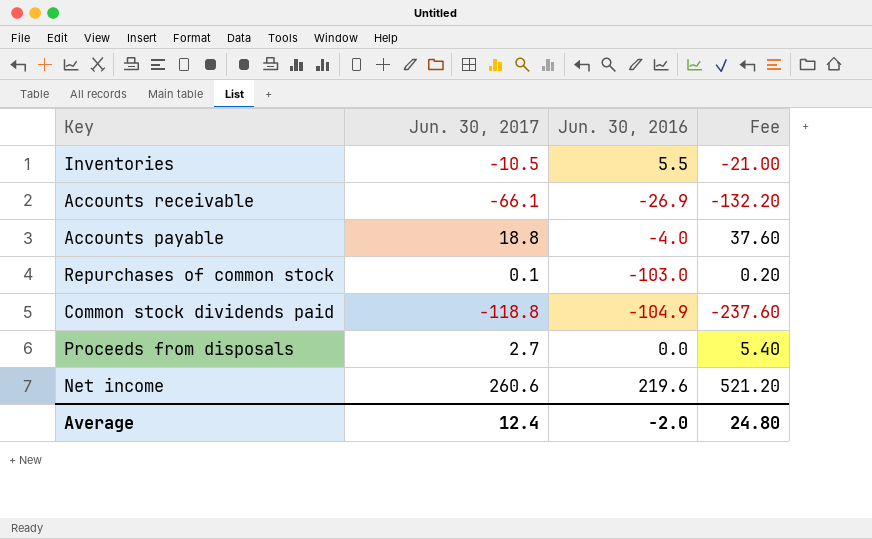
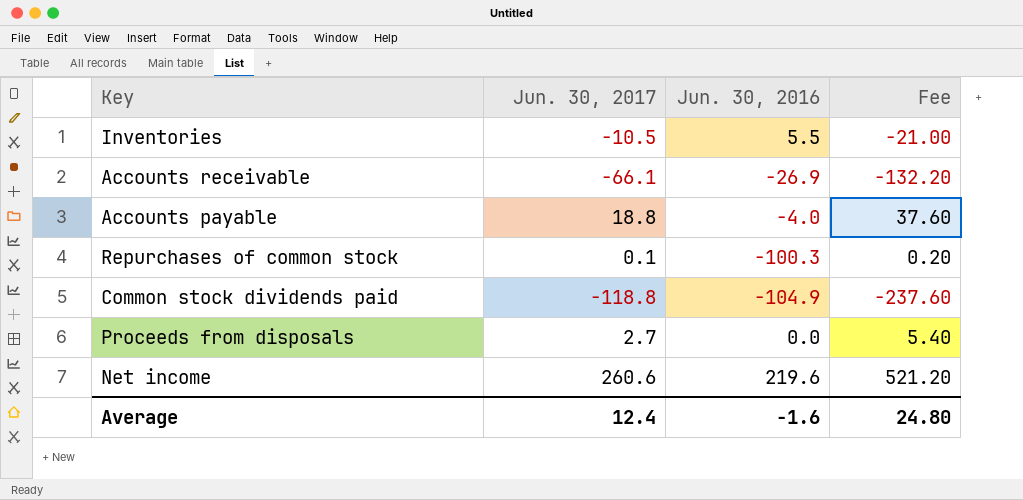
Repurchases of common stock | Jun. 30, 2016: -103.0 -> -100.3
Average | Jun. 30, 2016: -2.0 -> -1.6

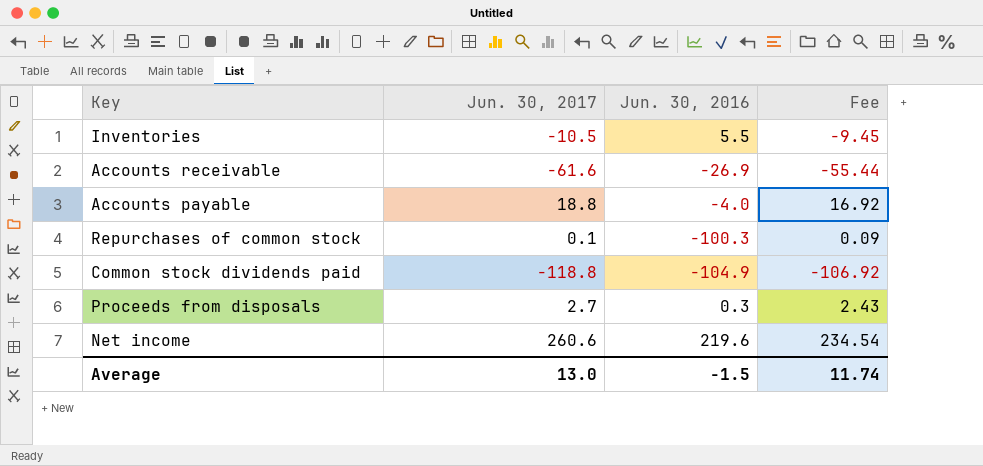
column Fee | formula: [Jun. 30, 2017] * 2 -> [Jun. 30, 2017] * 0.9
Accounts receivable | Jun. 30, 2017: -66.1 -> -61.6
Proceeds from disposals | Jun. 30, 2016: 0.0 -> 0.3
Average | Jun. 30, 2017: 12.4 -> 13.0
Average | Jun. 30, 2016: -1.6 -> -1.5
Average | Fee: 24.80 -> 11.74

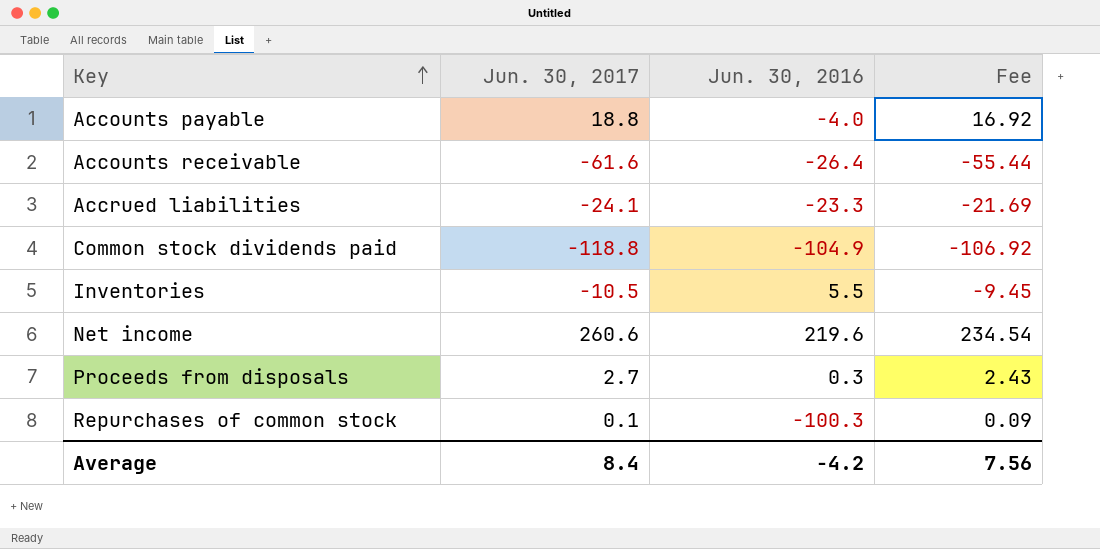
row order: none -> Key ascending
Accounts receivable | Jun. 30, 2016: -26.9 -> -26.4
row Accrued liabilities: none -> -24.1 | -23.3 | -21.69
Average | Jun. 30, 2017: 13.0 -> 8.4
Average | Jun. 30, 2016: -1.5 -> -4.2
Average | Fee: 11.74 -> 7.56

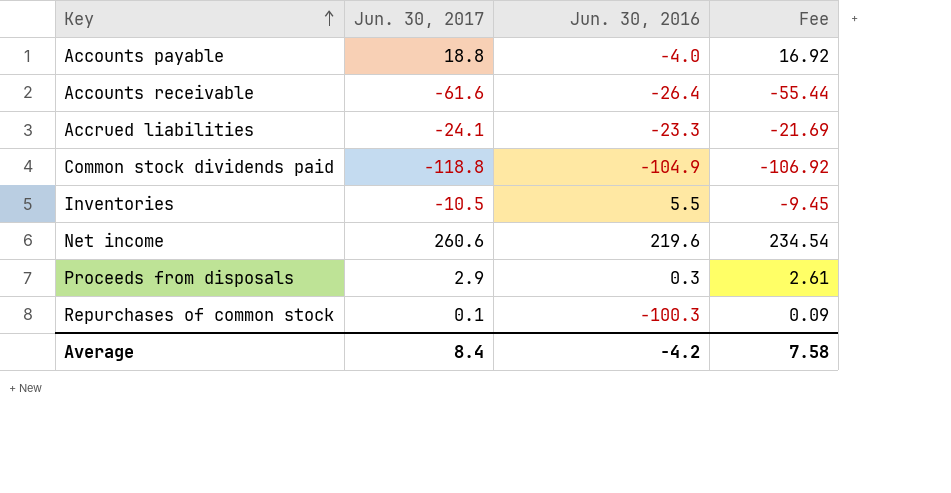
Proceeds from disposals | Jun. 30, 2017: 2.7 -> 2.9
Proceeds from disposals | Fee: 2.43 -> 2.61
Average | Fee: 7.56 -> 7.58

